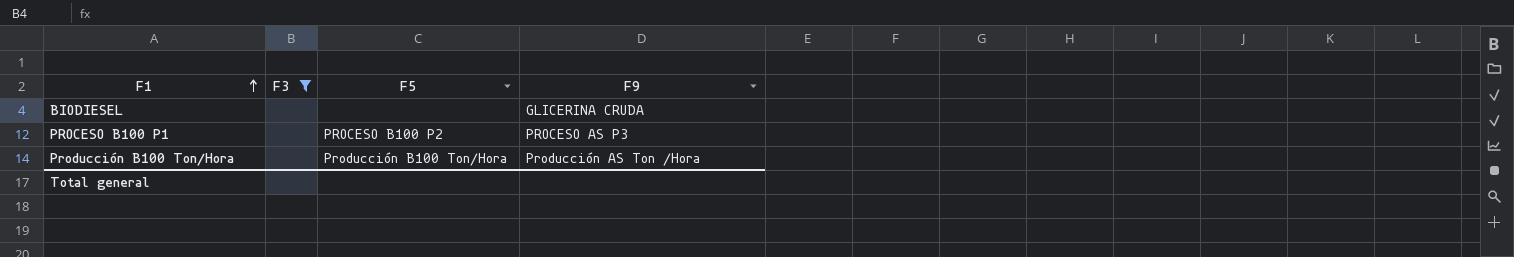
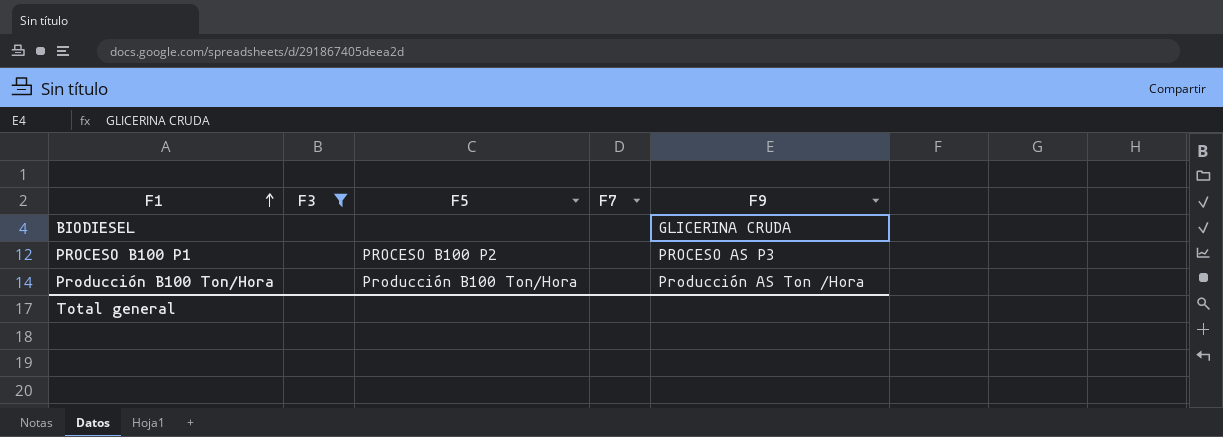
column F7 | position: none -> 4

